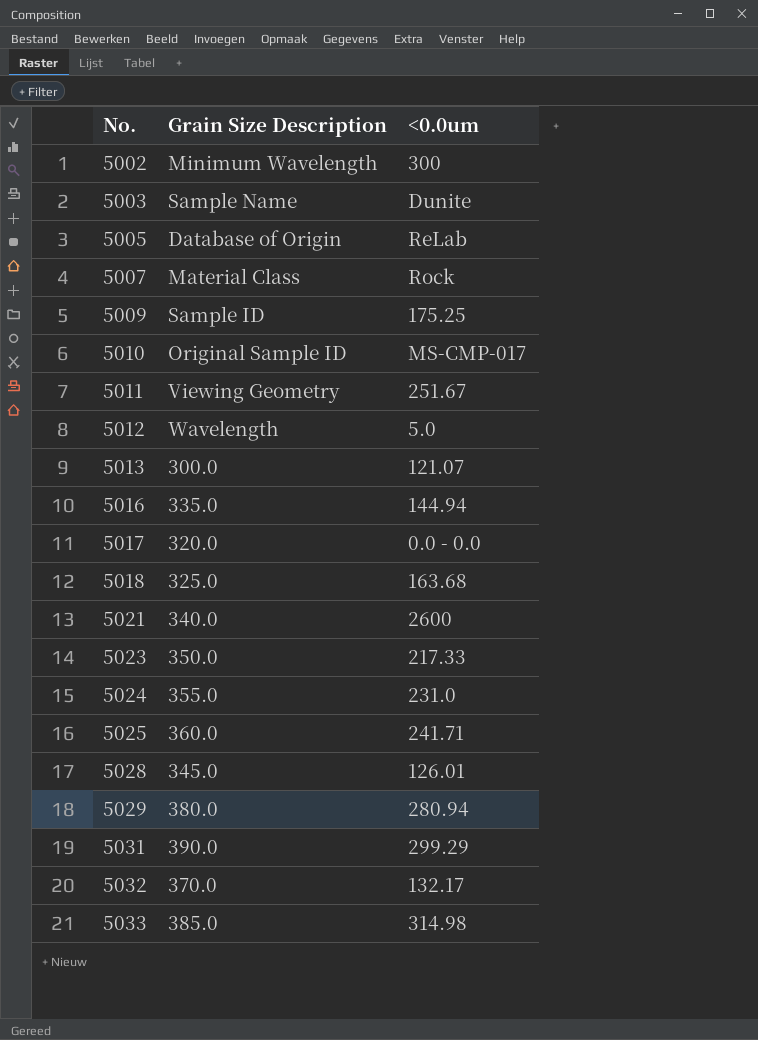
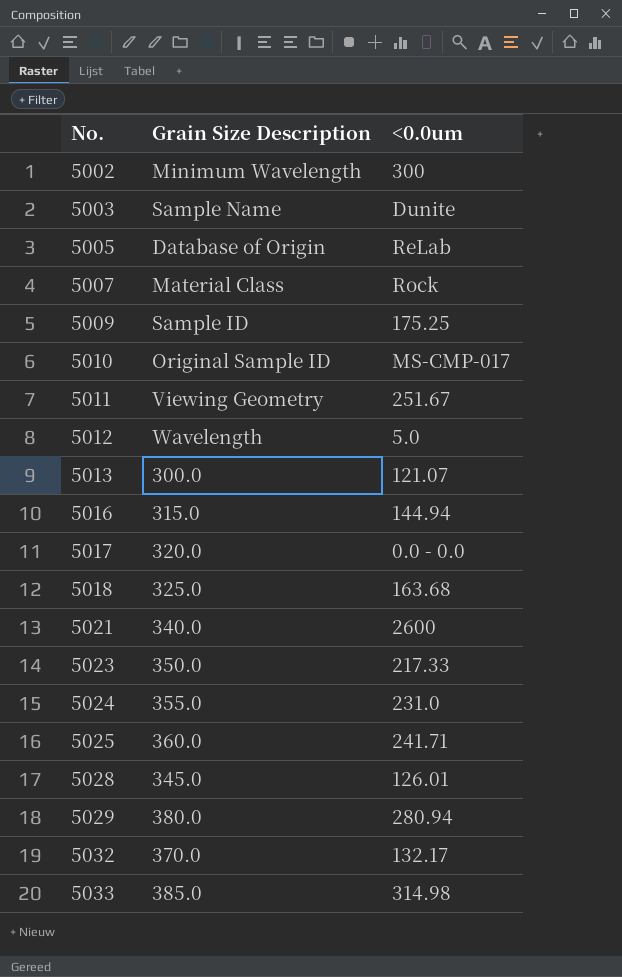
row 5031: 390.0 | 299.29 -> none
5016 | Grain Size Description: 335.0 -> 315.0

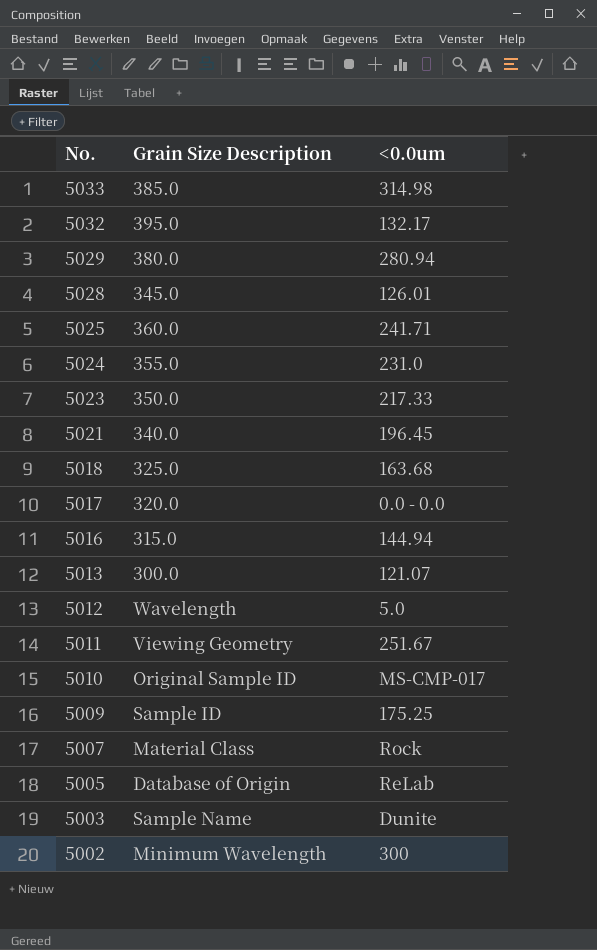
row order: No. ascending -> No. descending
5032 | Grain Size Description: 370.0 -> 395.0
5021 | <0.0um: 2600 -> 196.45

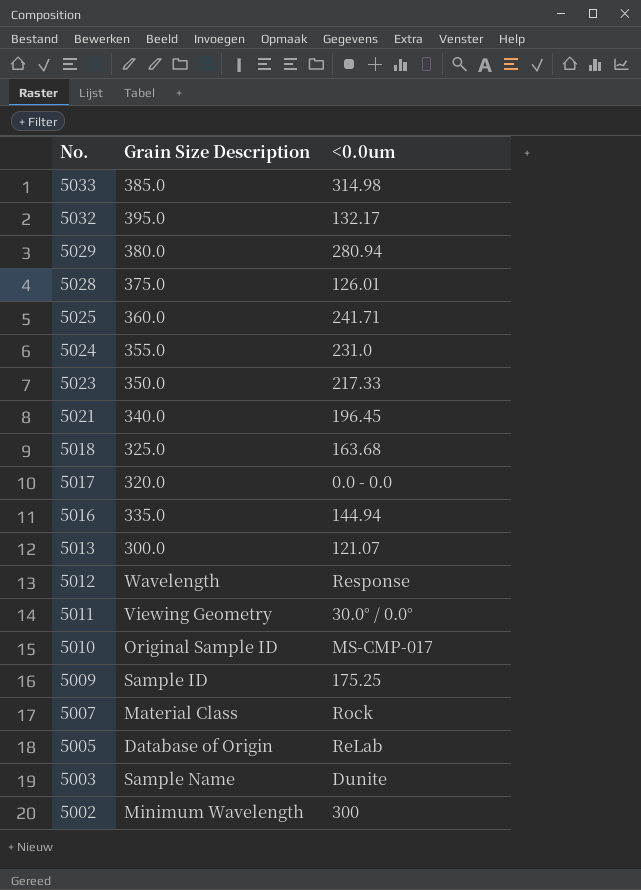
5028 | Grain Size Description: 345.0 -> 375.0
5016 | Grain Size Description: 315.0 -> 335.0
5012 | <0.0um: 5.0 -> Response
5011 | <0.0um: 251.67 -> 30.0° / 0.0°

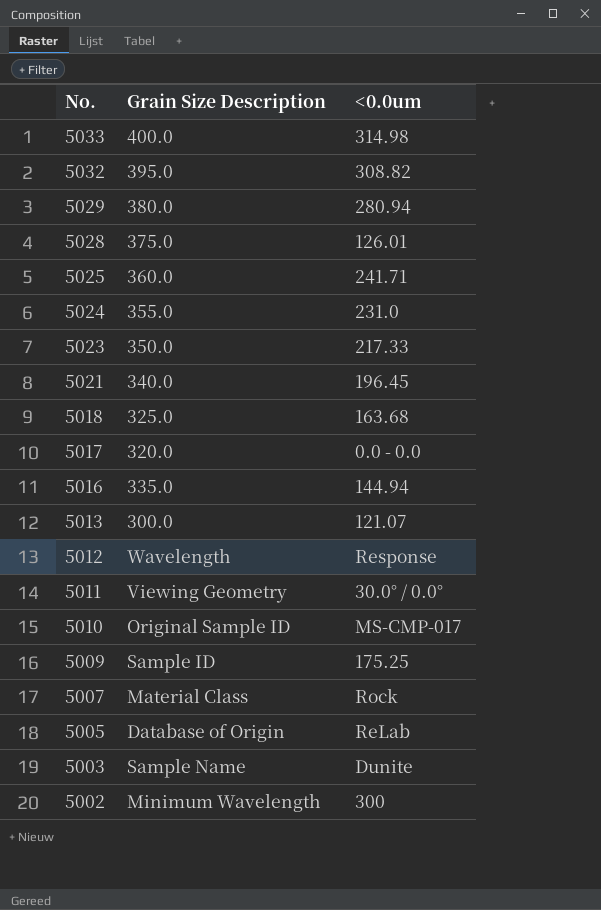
5033 | Grain Size Description: 385.0 -> 400.0
5032 | <0.0um: 132.17 -> 308.82

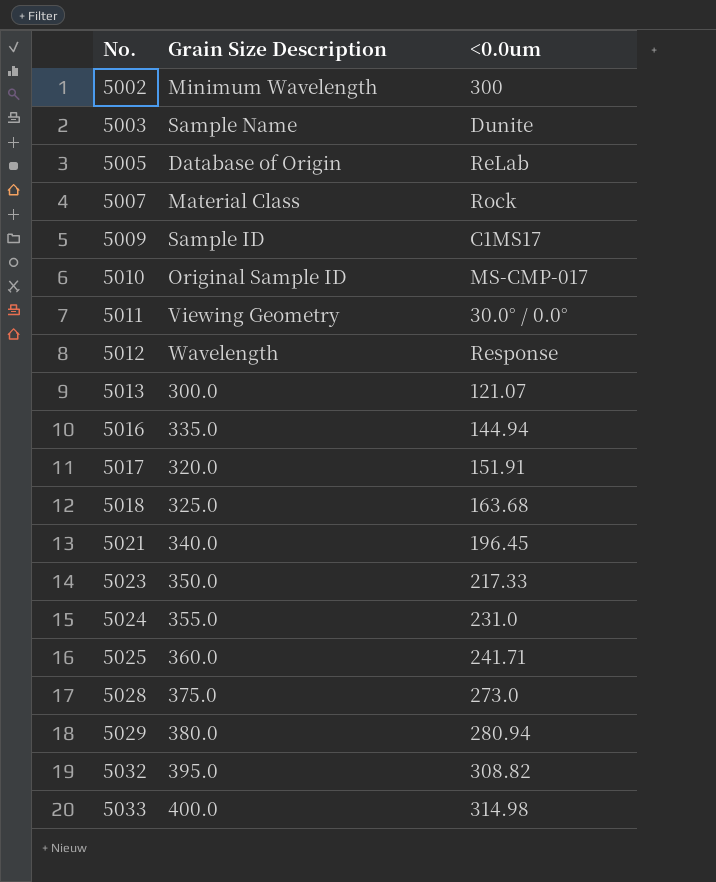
row order: No. descending -> No. ascending
5009 | <0.0um: 175.25 -> C1MS17
5017 | <0.0um: 0.0 - 0.0 -> 151.91
5028 | <0.0um: 126.01 -> 273.0

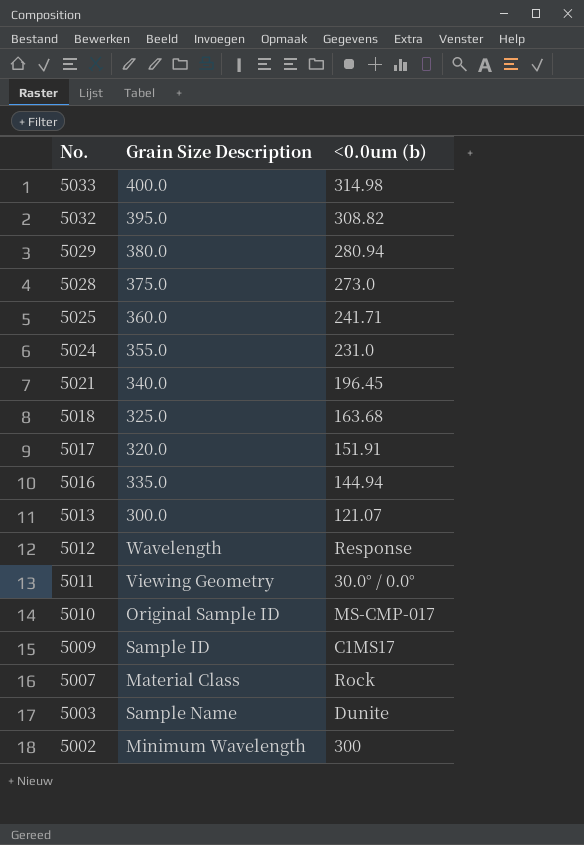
row order: No. ascending -> No. descending
column name: <0.0um -> <0.0um (b)
row 5005: Database of Origin | ReLab -> none
row 5023: 350.0 | 217.33 -> none

